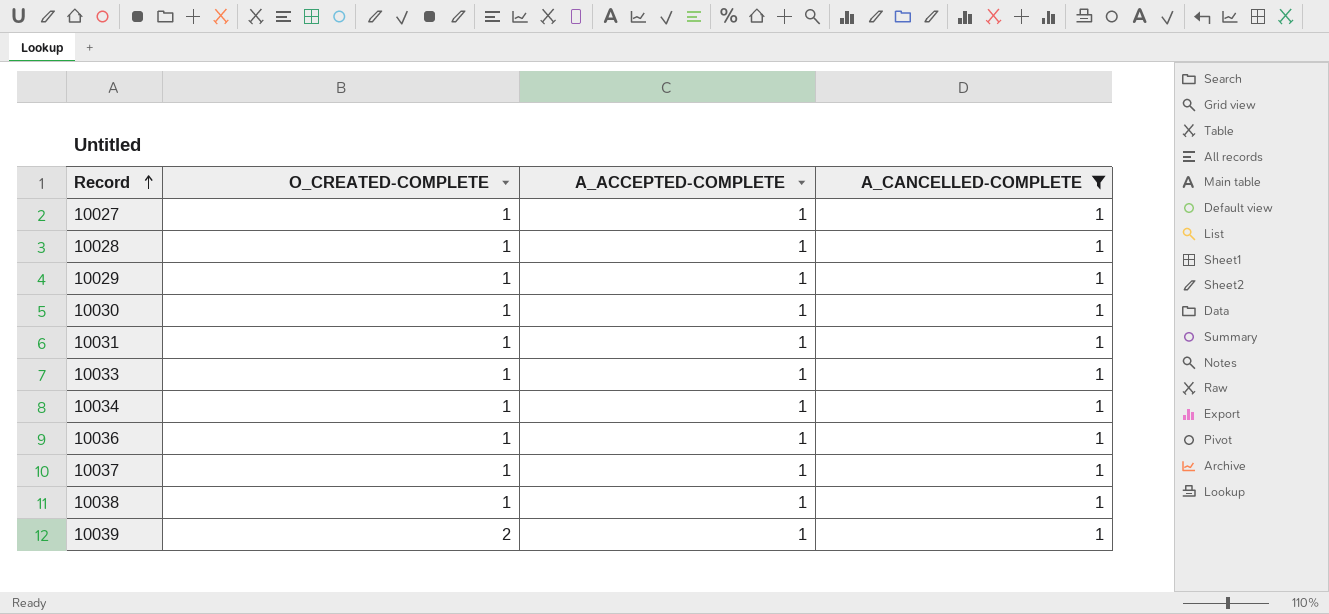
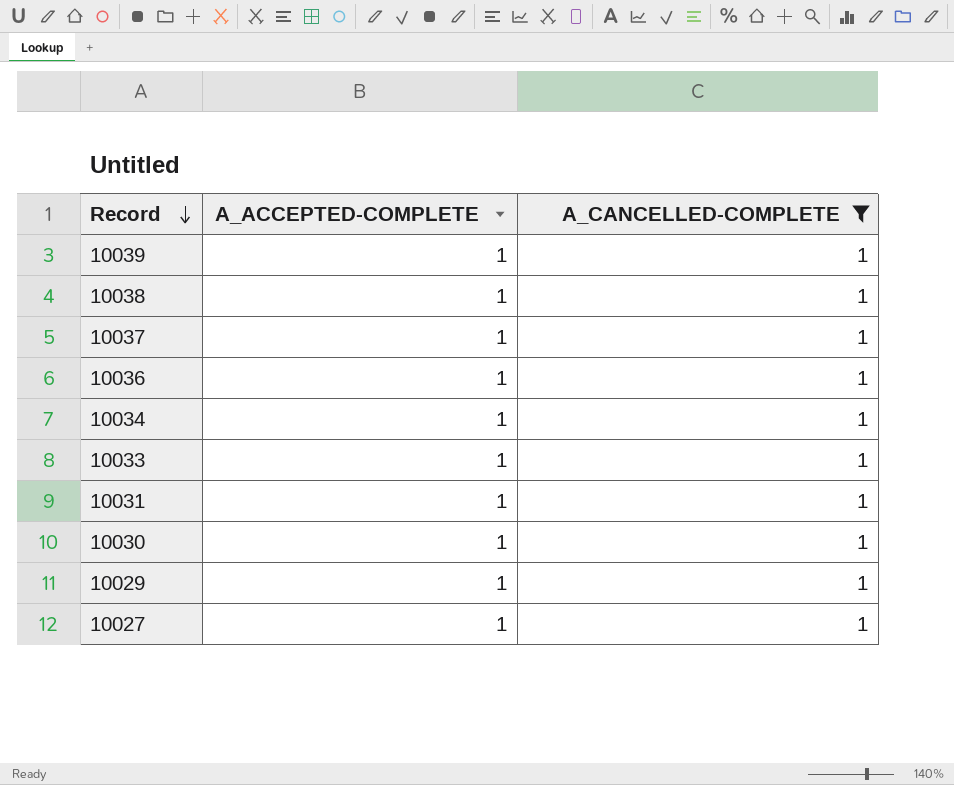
row order: Record ascending -> Record descending
column O_CREATED-COMPLETE | position: 2 -> none
row 10028: 1 | 1 | 1 -> none

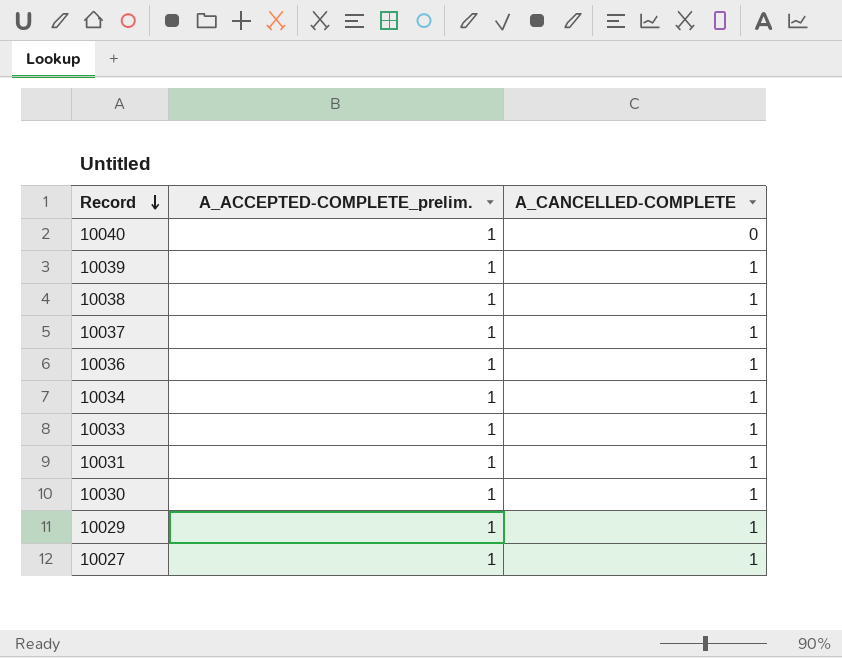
filter: A_CANCELLED-COMPLETE = 1 -> none
column name: A_ACCEPTED-COMPLETE -> A_ACCEPTED-COMPLETE_prelim.

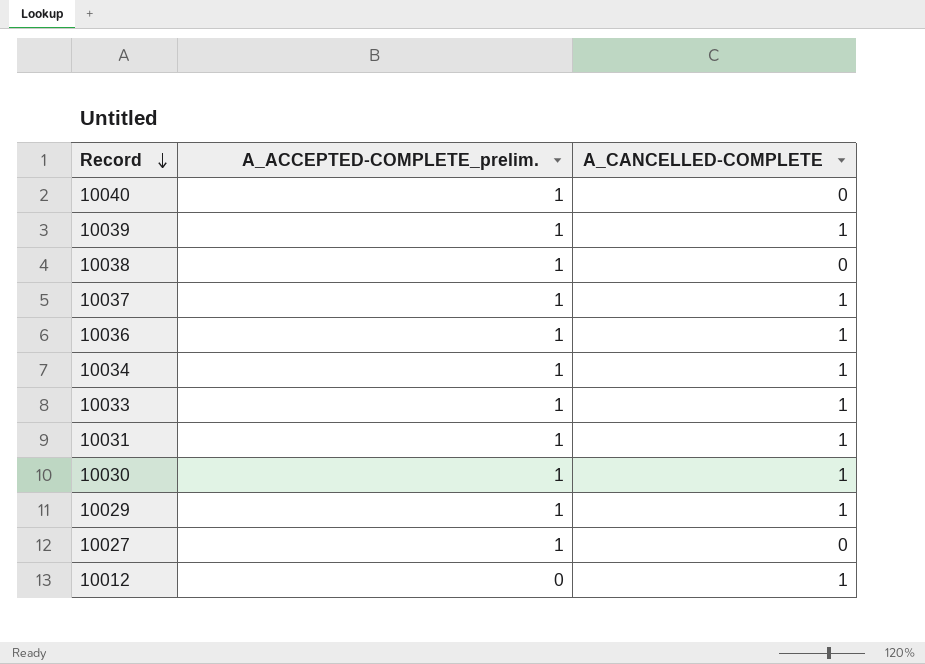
10038 | A_CANCELLED-COMPLETE: 1 -> 0
10027 | A_CANCELLED-COMPLETE: 1 -> 0
row 10012: none -> 0 | 1

